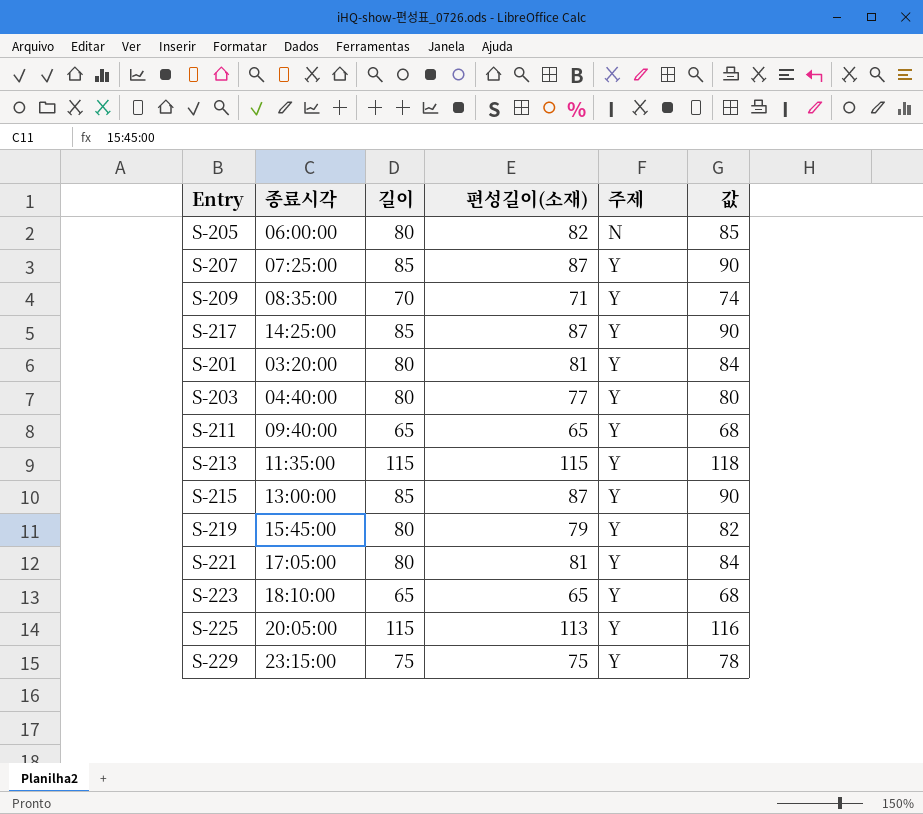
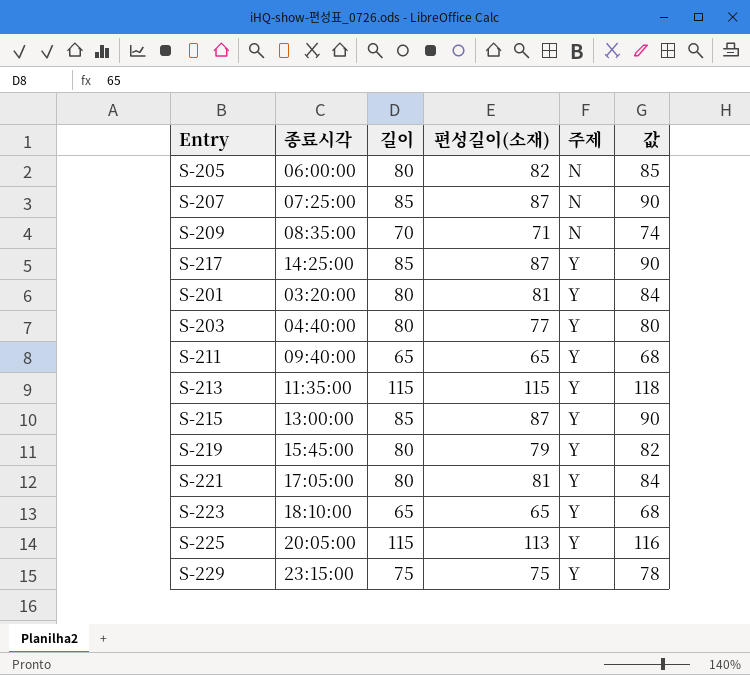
S-207 | 주제: Y -> N
S-209 | 주제: Y -> N

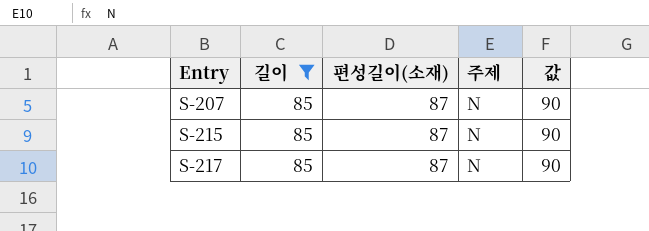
filter: none -> 길이 = 85
row order: 주제 ascending -> Entry ascending
column 종료시각 | position: 2 -> none
S-215 | 주제: Y -> N
S-217 | 주제: Y -> N

